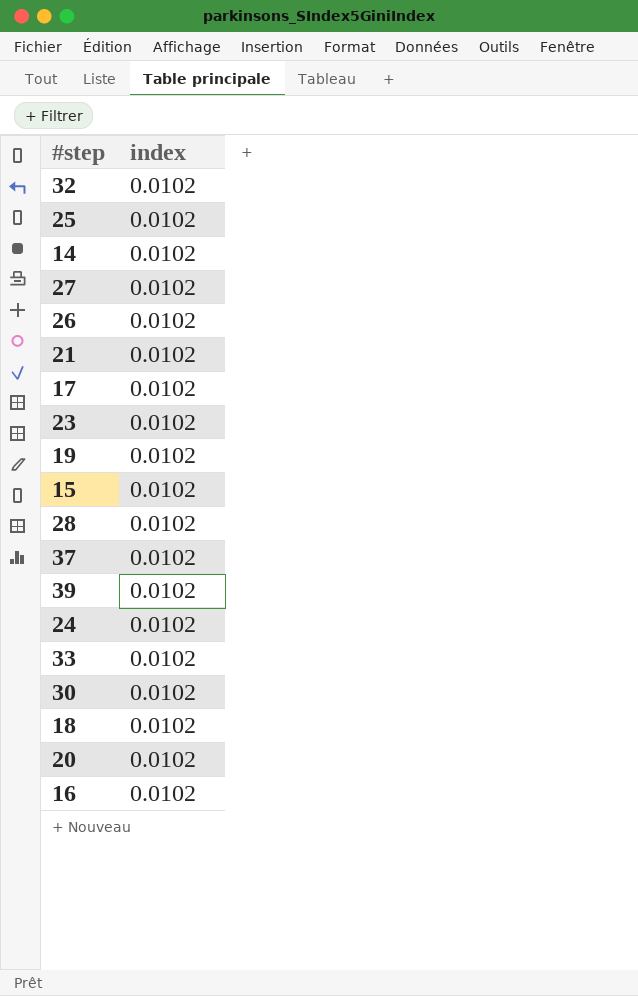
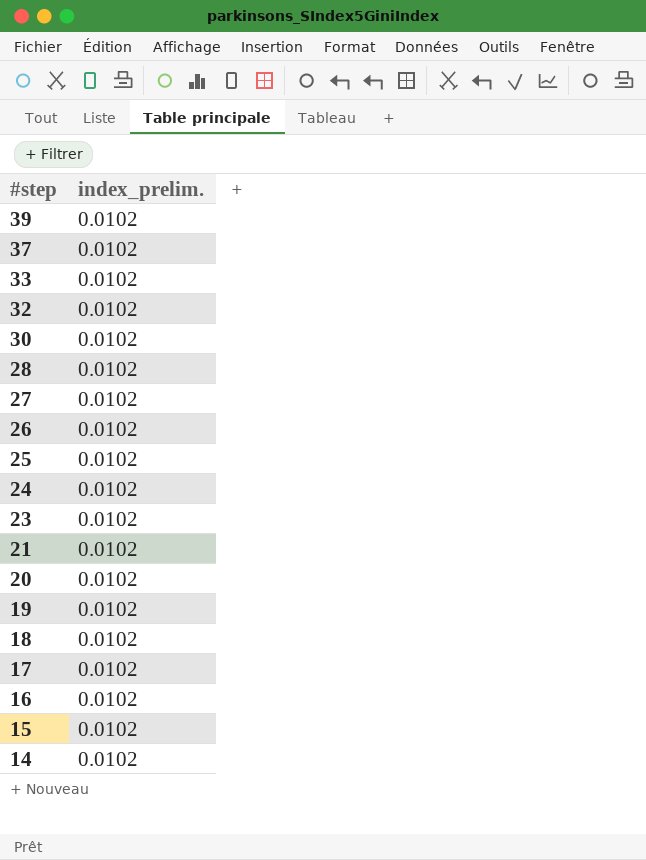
row order: none -> #step descending
column name: index -> index_prelim.

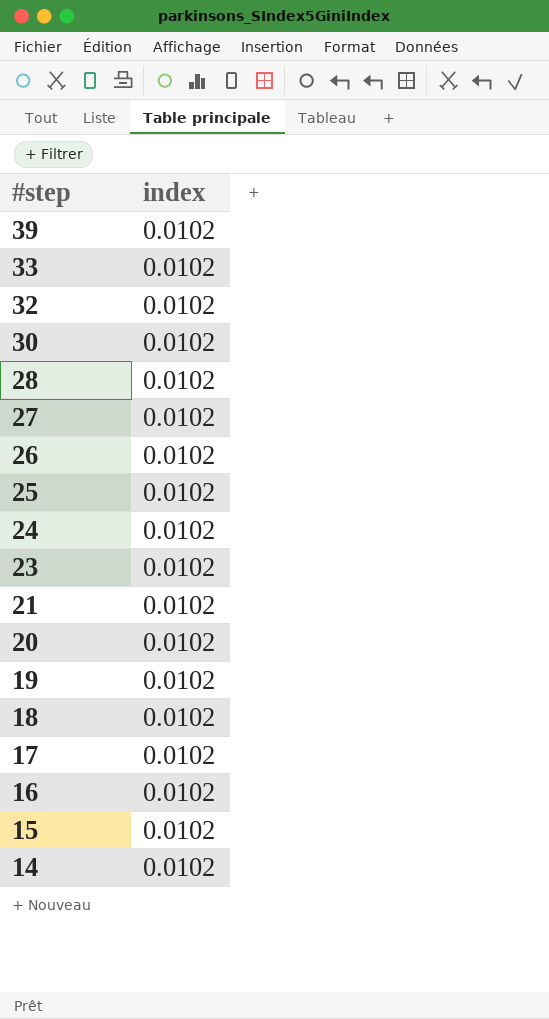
column name: index_prelim. -> index
row 37: 0.0102 -> none

